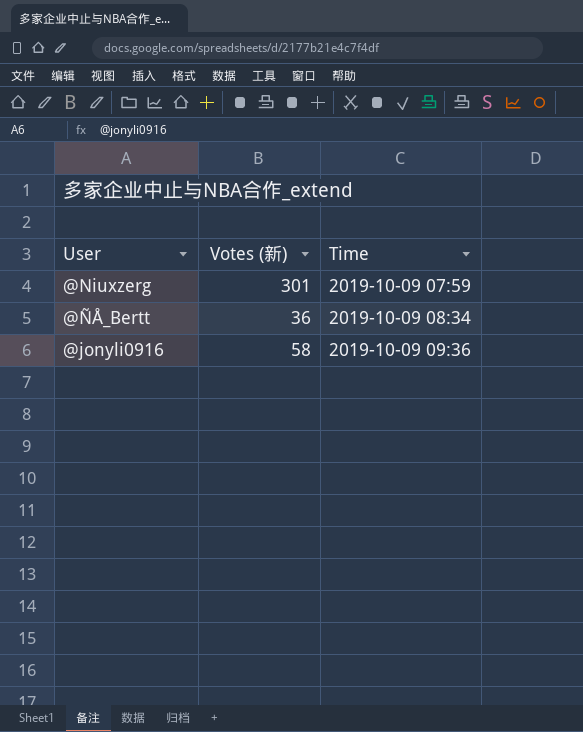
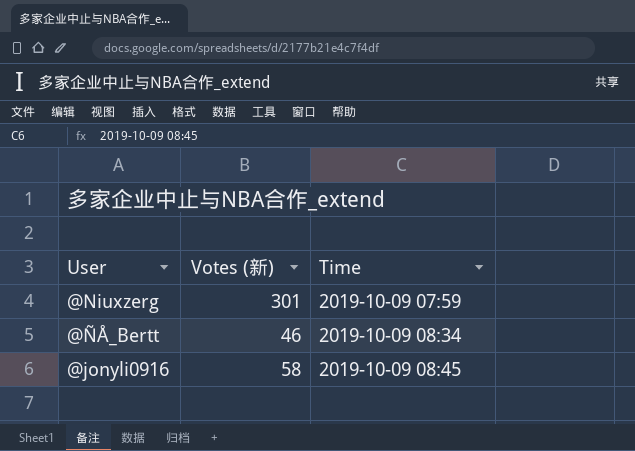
@ÑÅ_Bertt | Votes (新): 36 -> 46
@jonyli0916 | Time: 2019-10-09 09:36 -> 2019-10-09 08:45

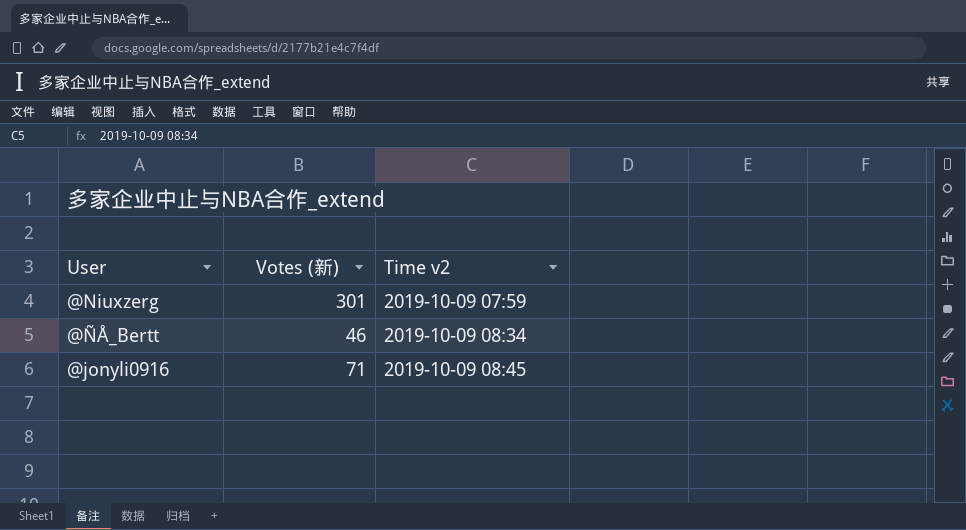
column name: Time -> Time v2
@jonyli0916 | Votes (新): 58 -> 71

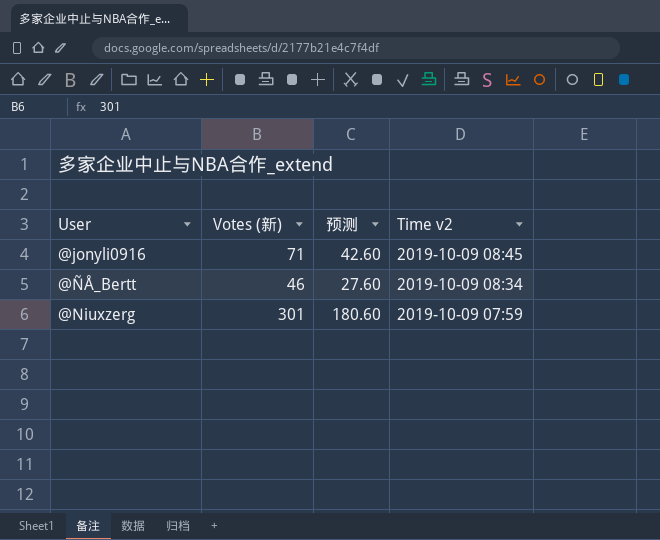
row order: User descending -> User ascending
column 预测 | formula: none -> [Votes (新)] * 0.6

